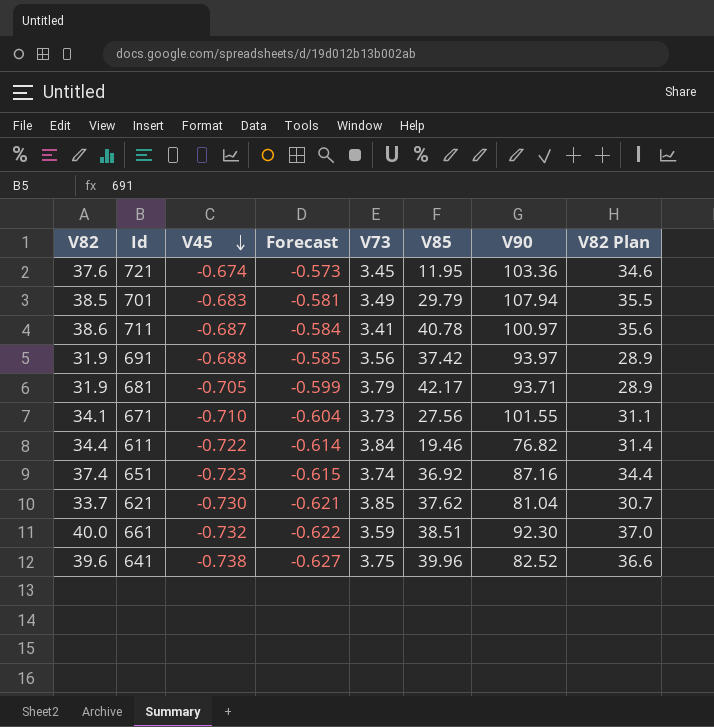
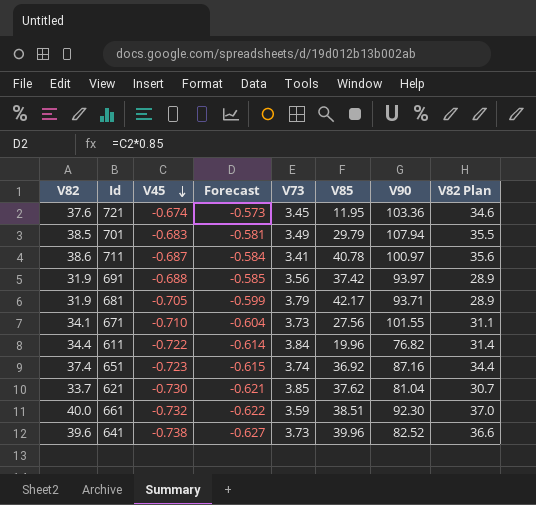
611 | V85: 19.46 -> 19.96
641 | V73: 3.75 -> 3.73

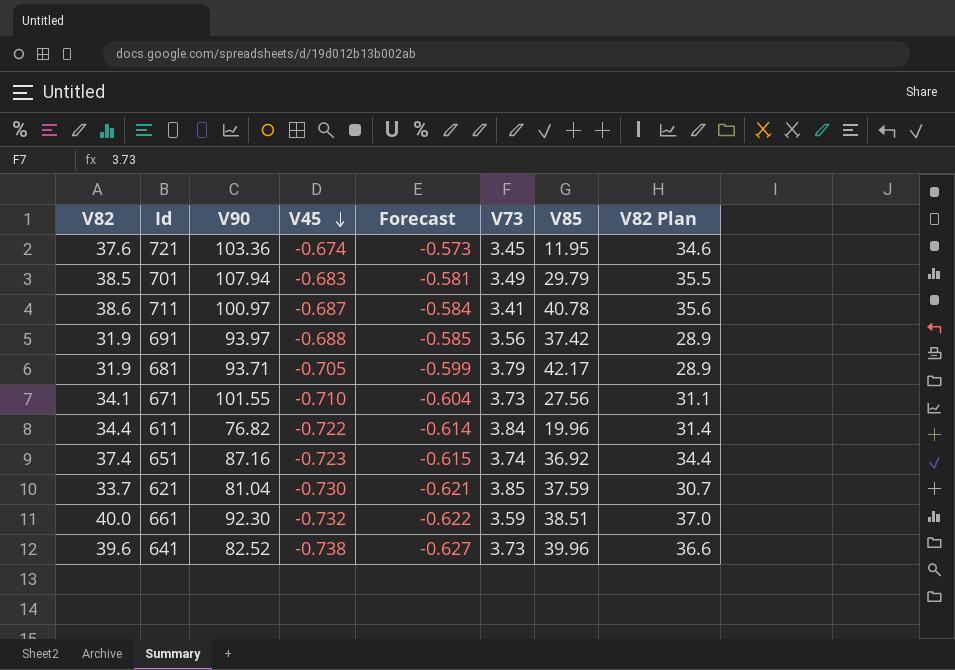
column V90 | position: 7 -> 3
621 | V85: 37.62 -> 37.59

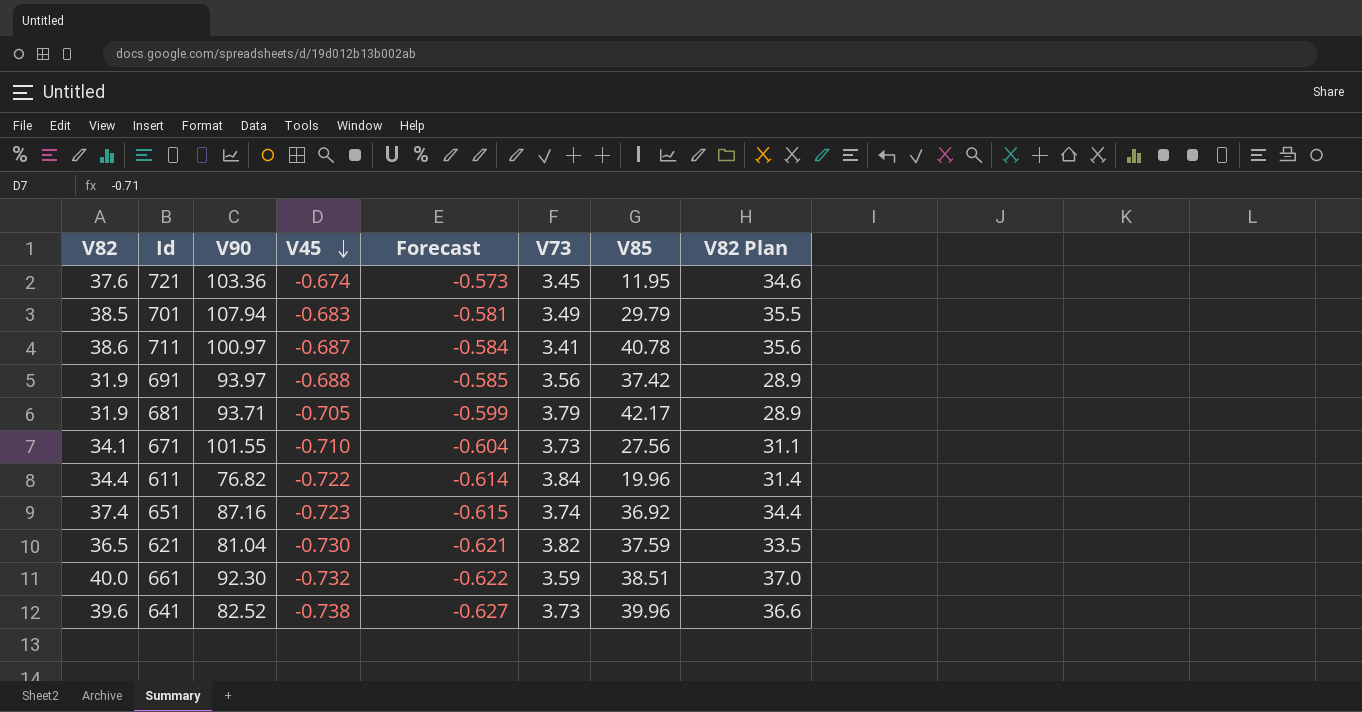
621 | V82: 33.7 -> 36.5
621 | V73: 3.85 -> 3.82
621 | V82 Plan: 30.7 -> 33.5

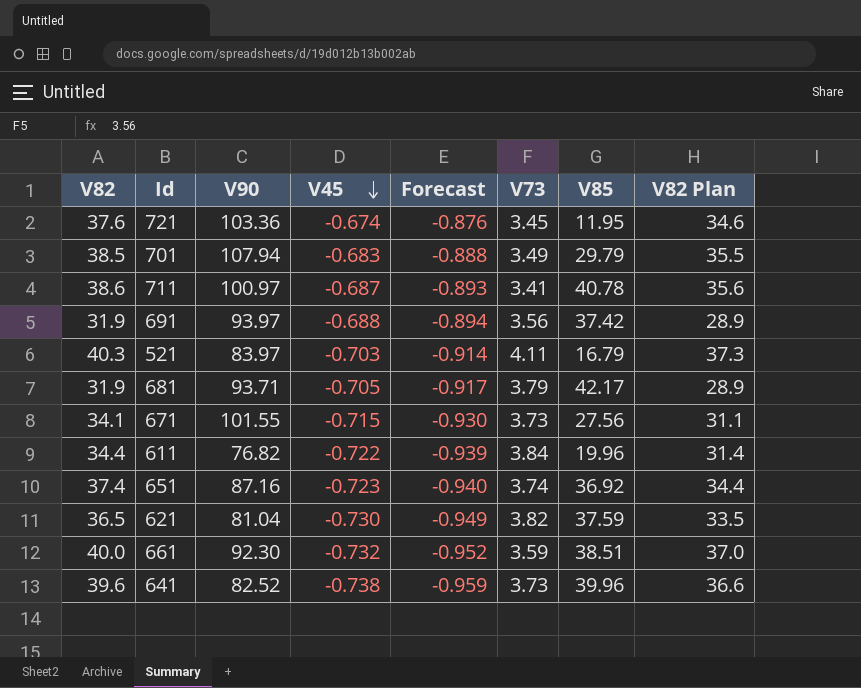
column Forecast | formula: [V45] * 0.85 -> [V45] * 1.3
row 521: none -> 40.3 | 83.97 | -0.703 | -0.914 | 4.11 | 16.79 | 37.3
671 | V45: -0.710 -> -0.715

